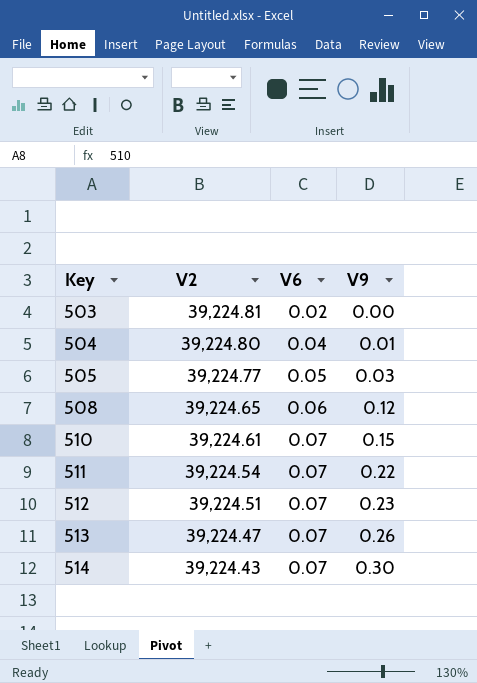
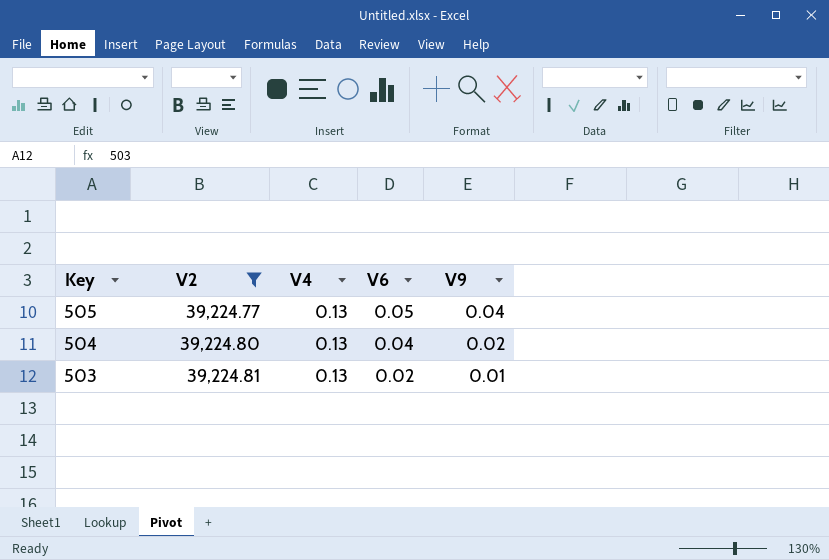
filter: none -> V2 >= 39,224.77
row order: Key ascending -> Key descending
column V4 | position: none -> 3
505 | V9: 0.03 -> 0.04
504 | V9: 0.01 -> 0.02
503 | V9: 0.00 -> 0.01

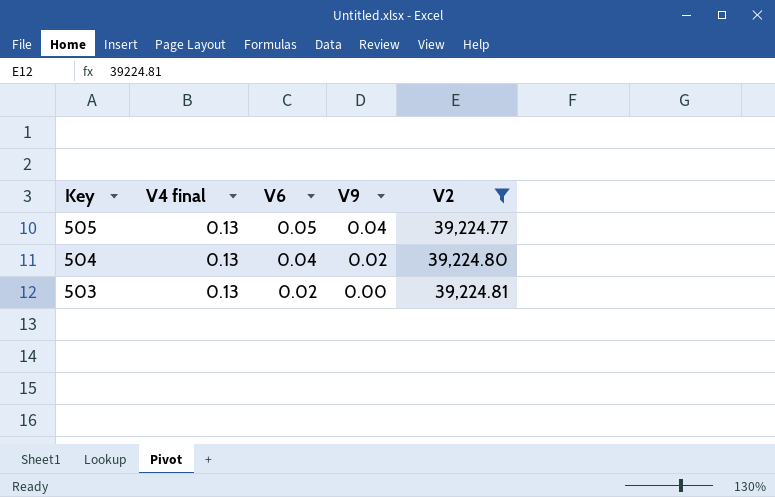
column name: V4 -> V4 final
column V2 | position: 2 -> 5
503 | V9: 0.01 -> 0.00

